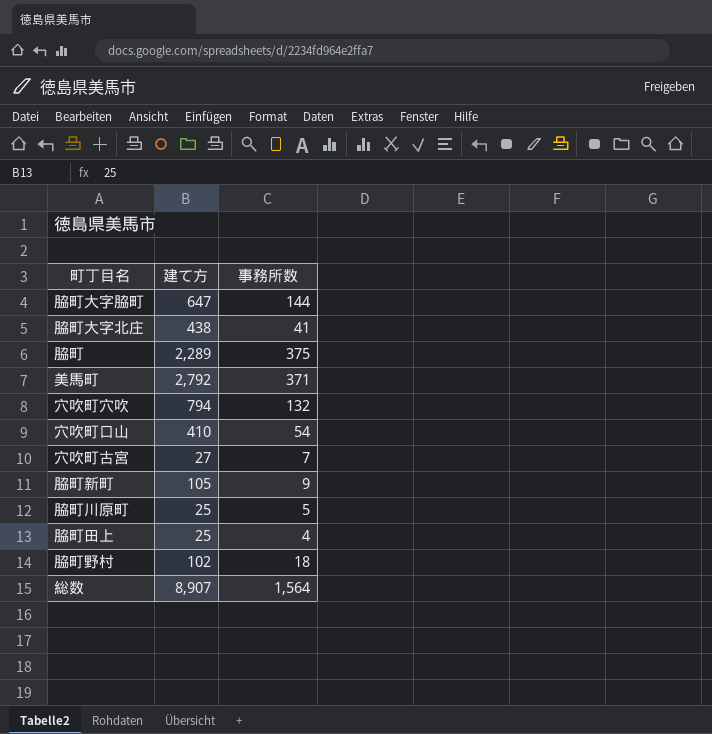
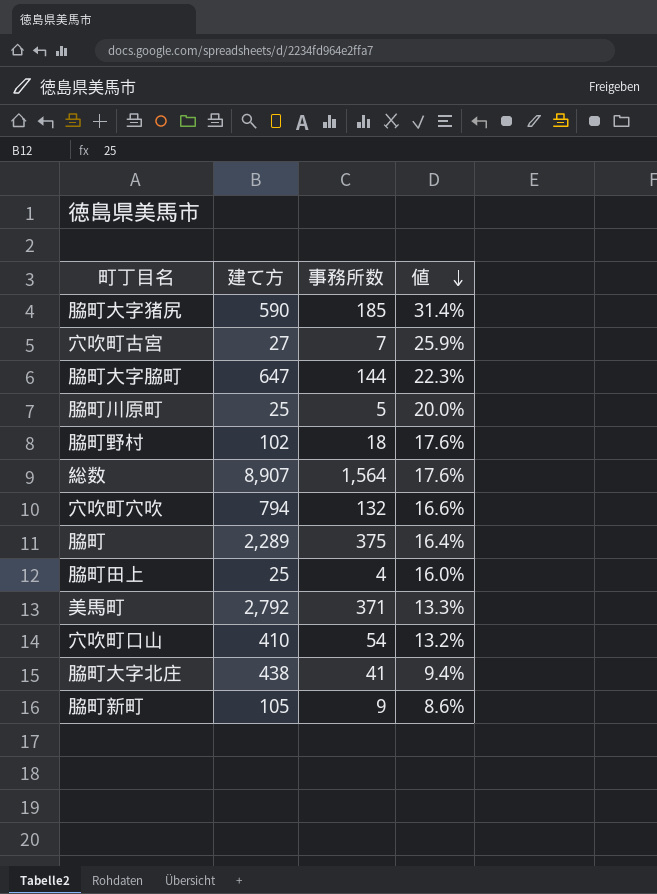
row order: none -> 値 descending
column 値 | formula: none -> [事務所数] / [建て方]
row 脇町大字猪尻: none -> 590 | 185 | 31.4%

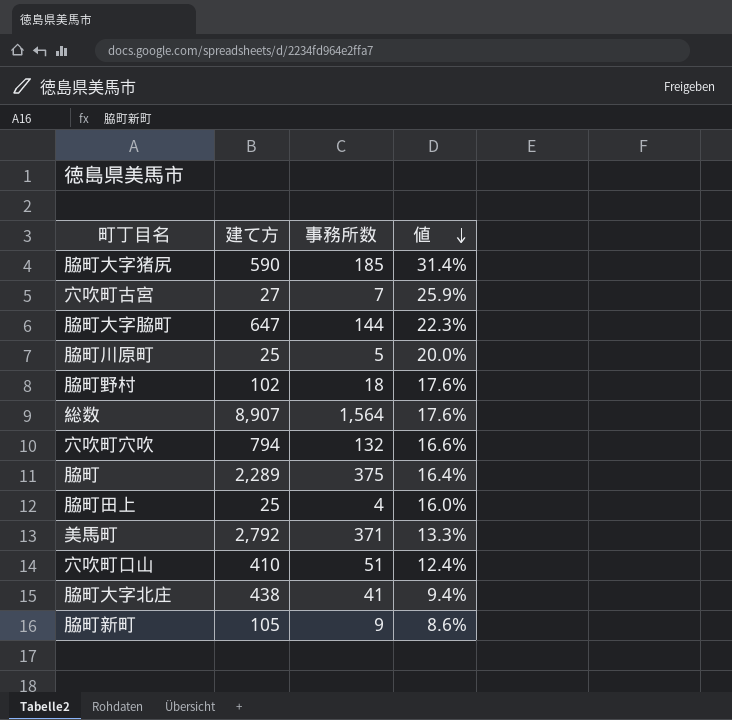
穴吹町口山 | 事務所数: 54 -> 51
穴吹町口山 | 値: 13.2% -> 12.4%

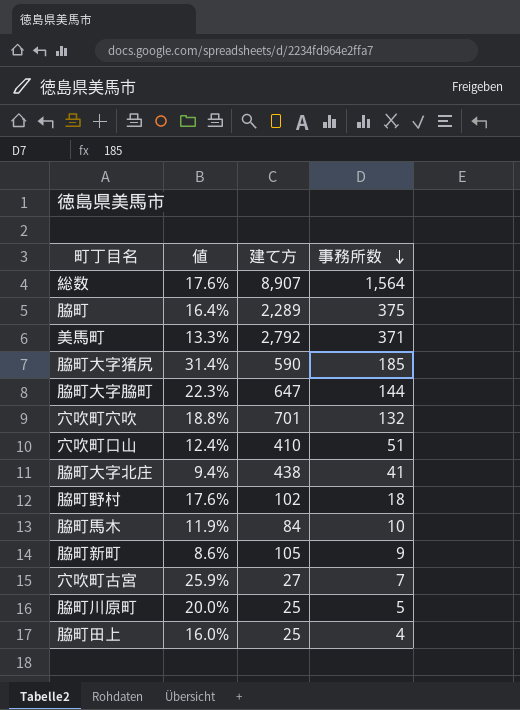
row order: 値 descending -> 事務所数 descending
column 値 | position: 4 -> 2
穴吹町穴吹 | 値: 16.6% -> 18.8%
穴吹町穴吹 | 建て方: 794 -> 701
row 脇町馬木: none -> 11.9% | 84 | 10

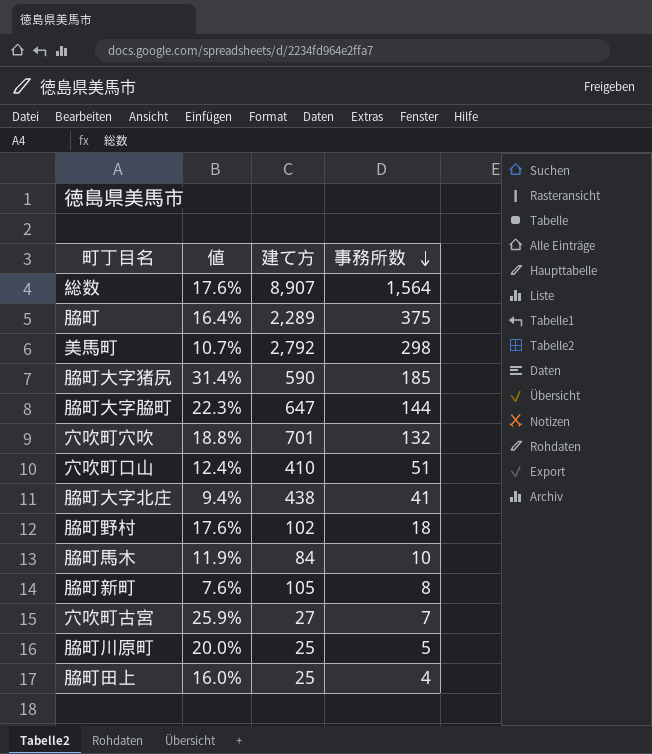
美馬町 | 値: 13.3% -> 10.7%
美馬町 | 事務所数: 371 -> 298
脇町新町 | 値: 8.6% -> 7.6%
脇町新町 | 事務所数: 9 -> 8

